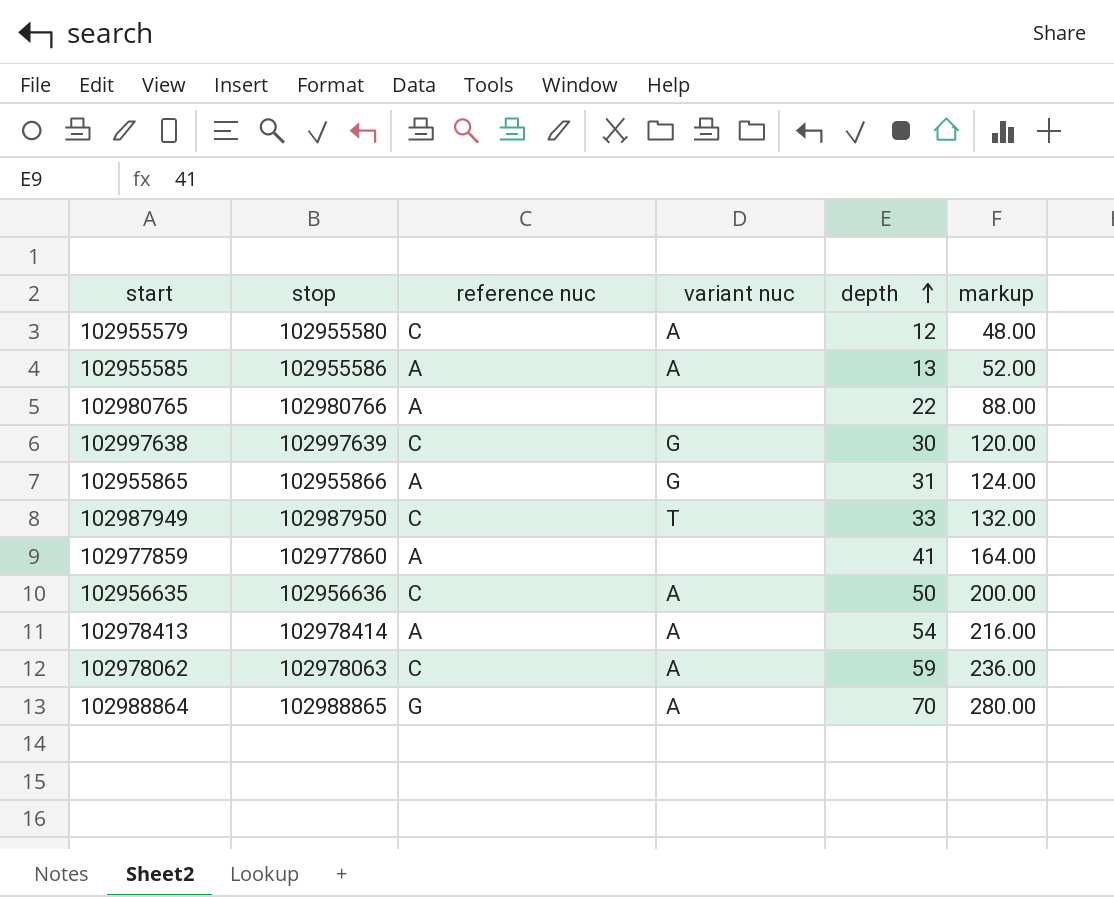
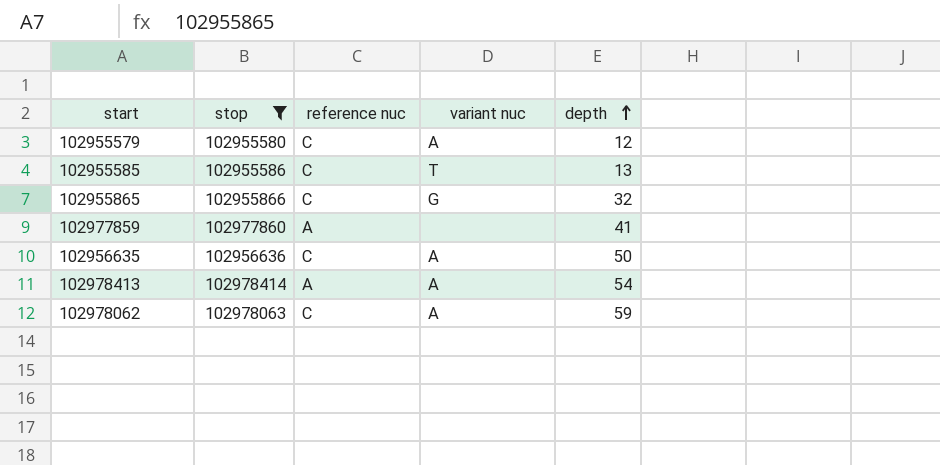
filter: none -> stop <= 102978414
column markup | formula: [depth] * 4 -> none
102955585 | reference nuc: A -> C
102955585 | variant nuc: A -> T
102955865 | reference nuc: A -> C
102955865 | depth: 31 -> 32

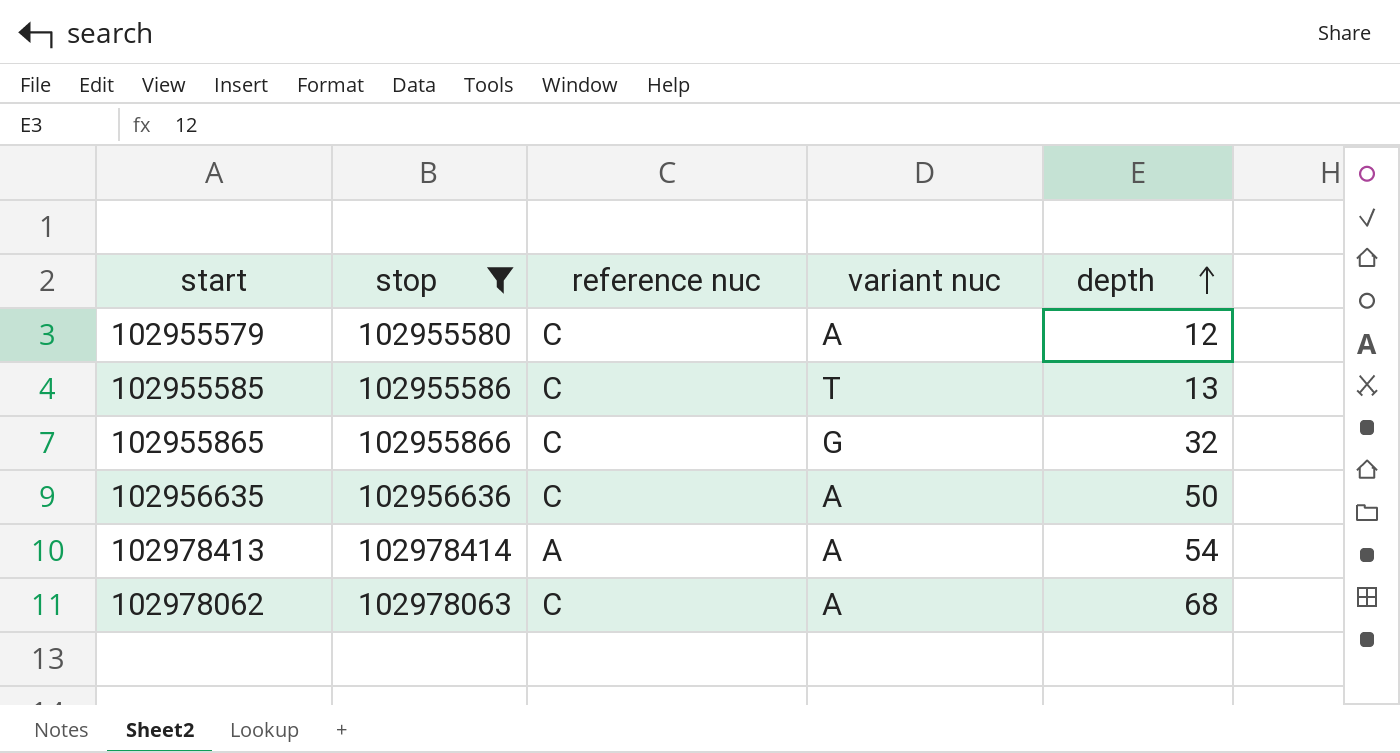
row 102977859: 102977860 | A | none | 41 -> none
102978062 | depth: 59 -> 68

